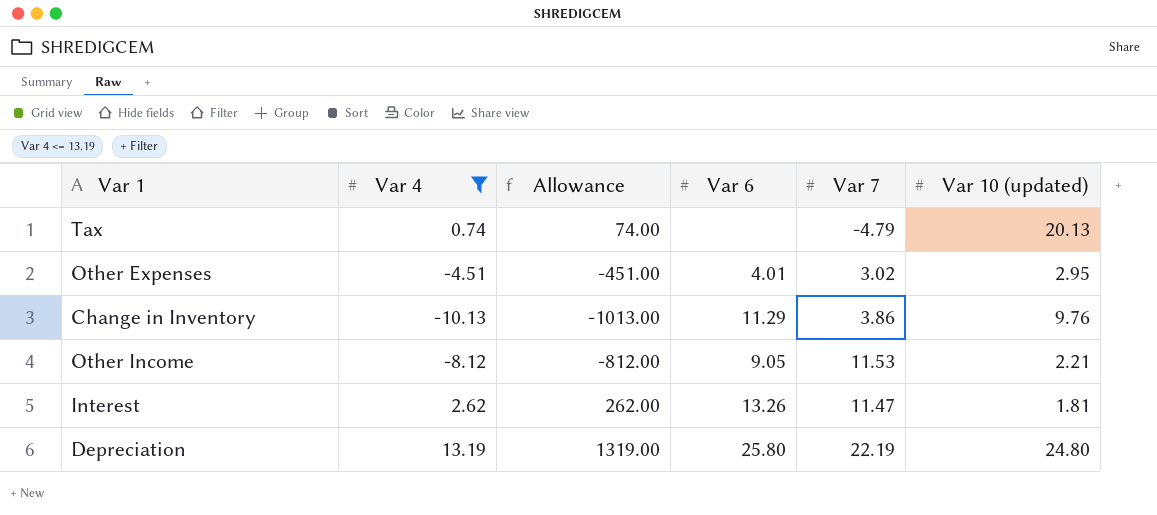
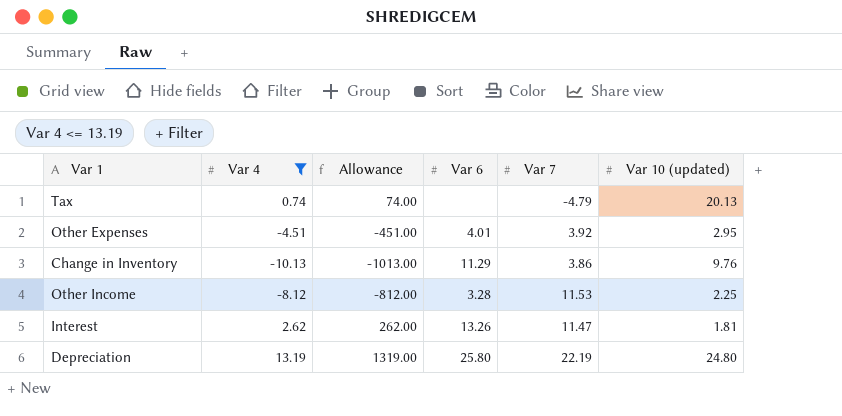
Other Expenses | Var 7: 3.02 -> 3.92
Other Income | Var 6: 9.05 -> 3.28
Other Income | Var 10 (updated): 2.21 -> 2.25

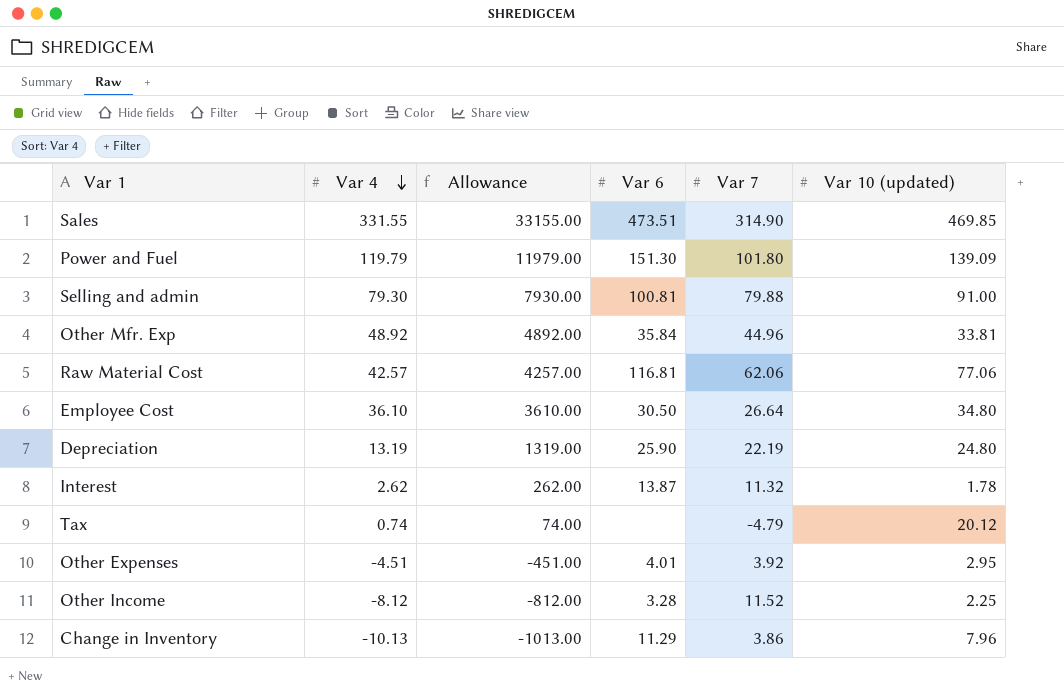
filter: Var 4 <= 13.19 -> none
row order: none -> Var 4 descending
Depreciation | Var 6: 25.80 -> 25.90
Interest | Var 6: 13.26 -> 13.87
Interest | Var 7: 11.47 -> 11.32
Interest | Var 10 (updated): 1.81 -> 1.78
Tax | Var 10 (updated): 20.13 -> 20.12
Other Income | Var 7: 11.53 -> 11.52
Change in Inventory | Var 10 (updated): 9.76 -> 7.96

